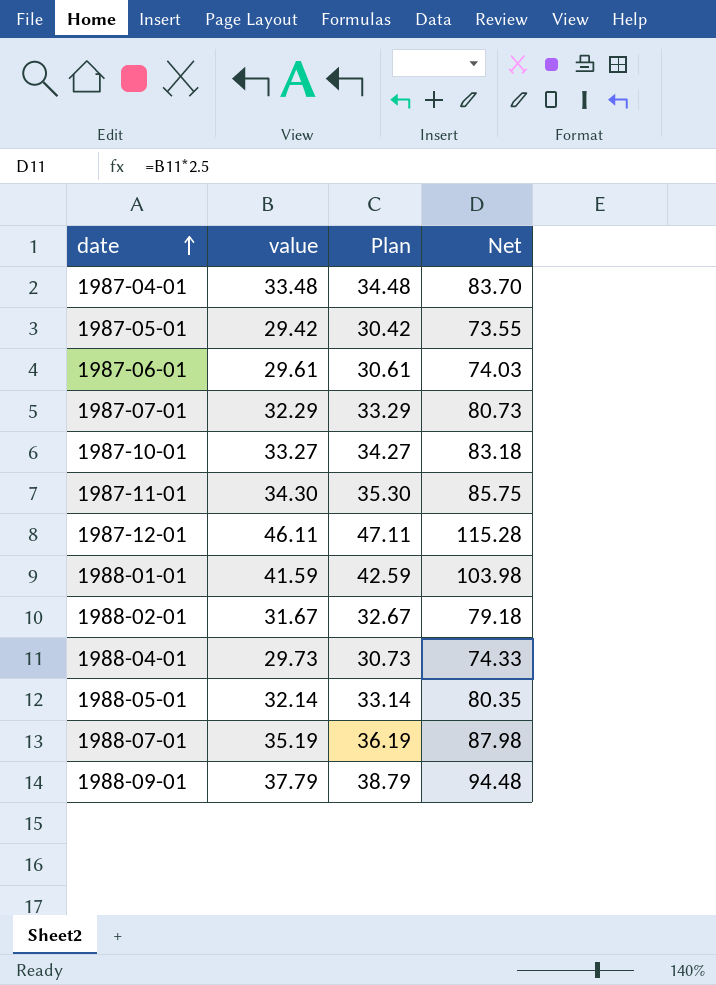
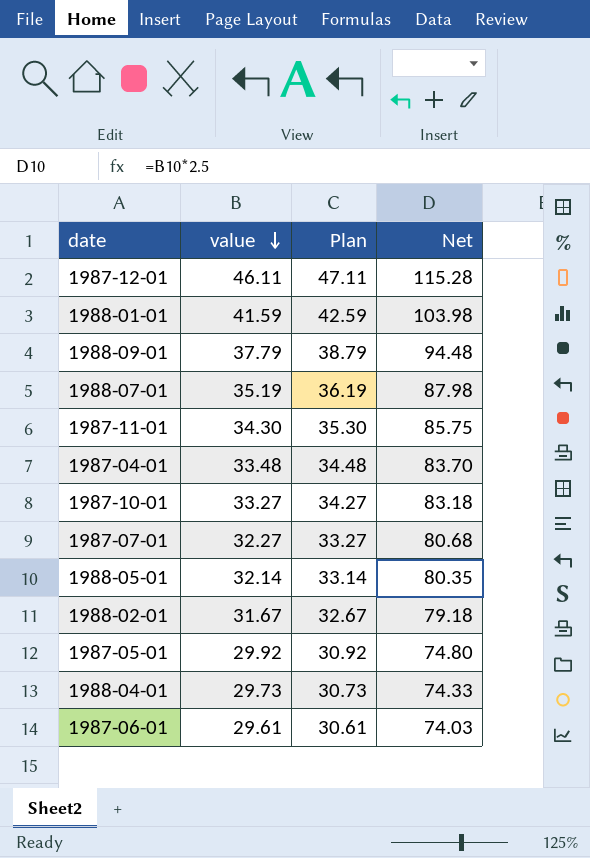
row order: date ascending -> value descending
1987-07-01 | value: 32.29 -> 32.27
1987-07-01 | Plan: 33.29 -> 33.27
1987-07-01 | Net: 80.73 -> 80.68
1987-05-01 | value: 29.42 -> 29.92
1987-05-01 | Plan: 30.42 -> 30.92
1987-05-01 | Net: 73.55 -> 74.80

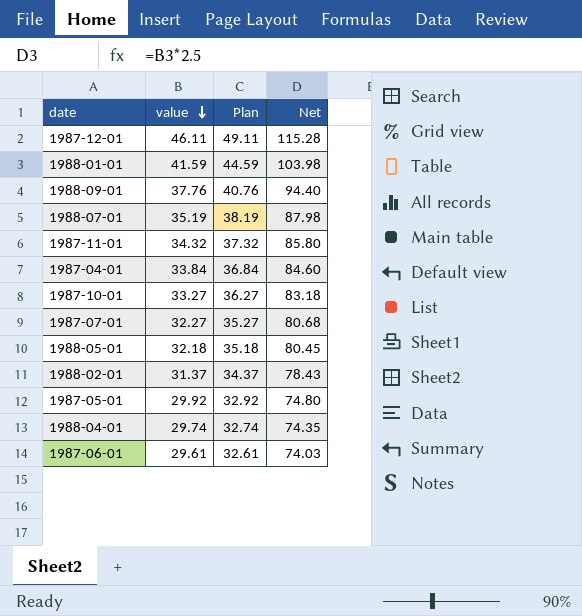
column Plan | formula: [value] + 1 -> [value] + 3
1988-09-01 | value: 37.79 -> 37.76
1988-09-01 | Net: 94.48 -> 94.40
1987-11-01 | value: 34.30 -> 34.32
1987-11-01 | Net: 85.75 -> 85.80
1987-04-01 | value: 33.48 -> 33.84
1987-04-01 | Net: 83.70 -> 84.60
1988-05-01 | value: 32.14 -> 32.18
1988-05-01 | Net: 80.35 -> 80.45
1988-02-01 | value: 31.67 -> 31.37
1988-02-01 | Net: 79.18 -> 78.43
1988-04-01 | value: 29.73 -> 29.74
1988-04-01 | Net: 74.33 -> 74.35

